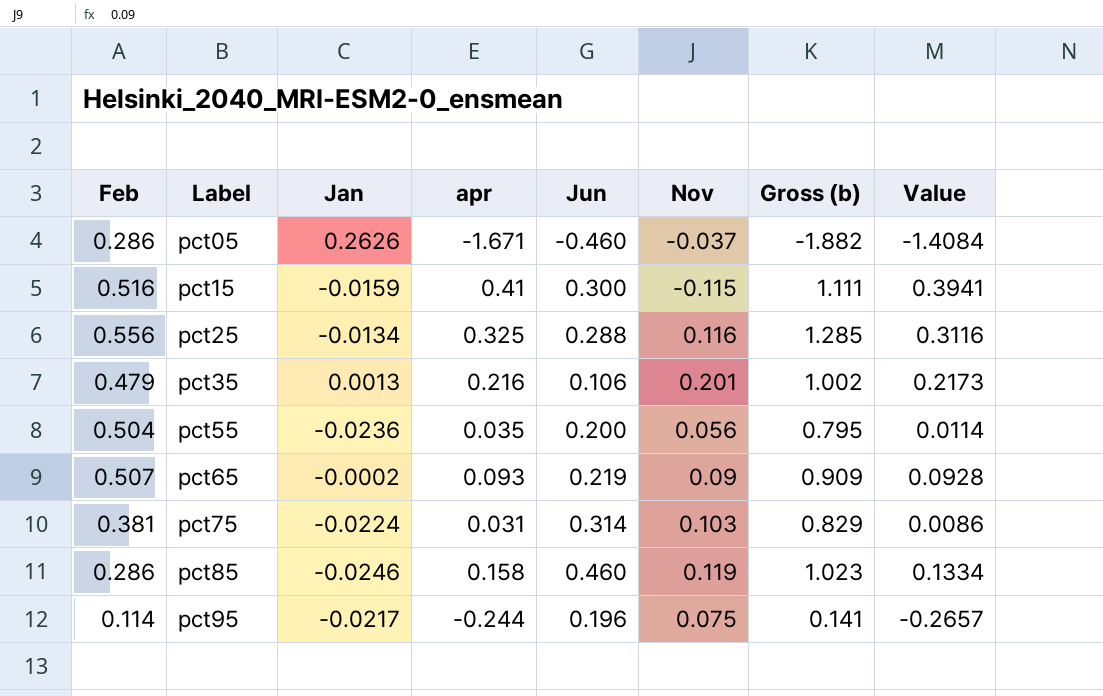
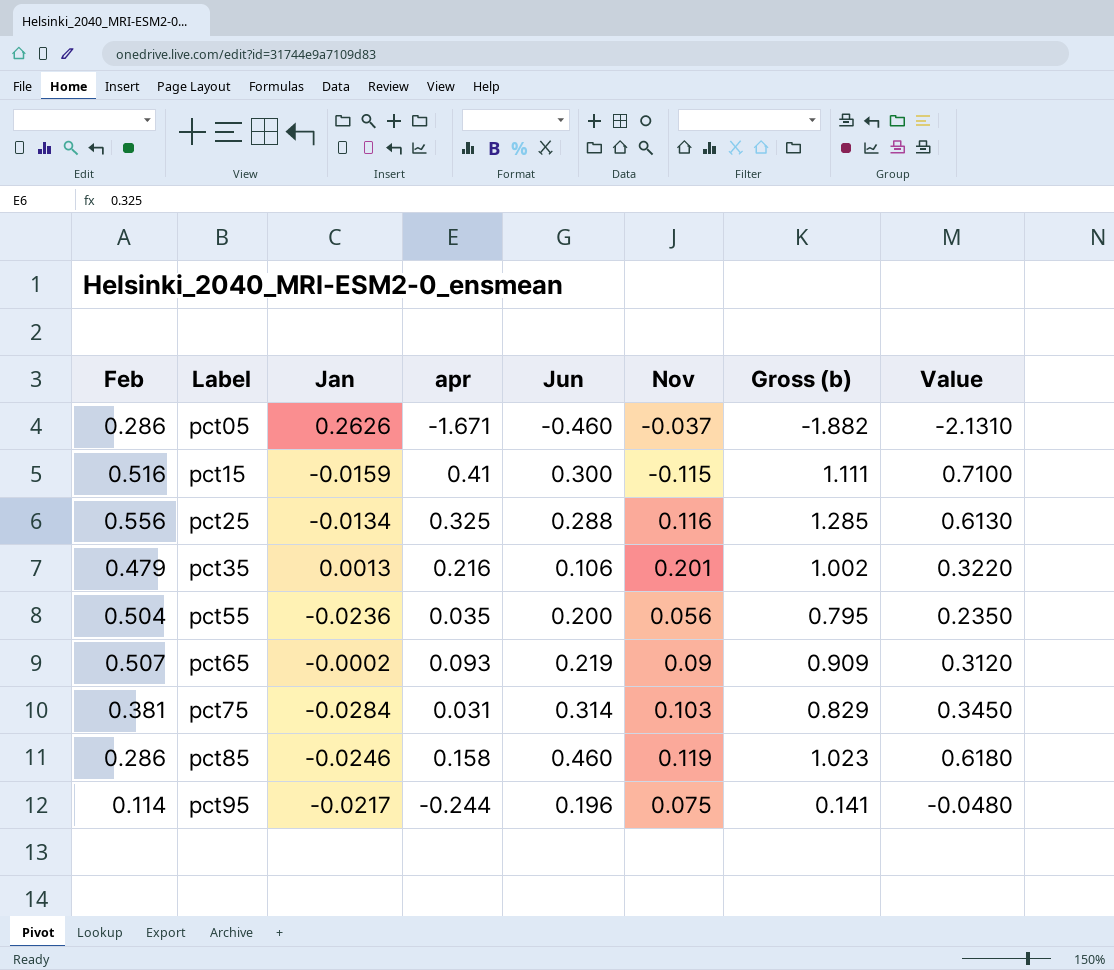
column Value | formula: [Jan] + [apr] -> [apr] + [Jun]
pct75 | Jan: -0.0224 -> -0.0284

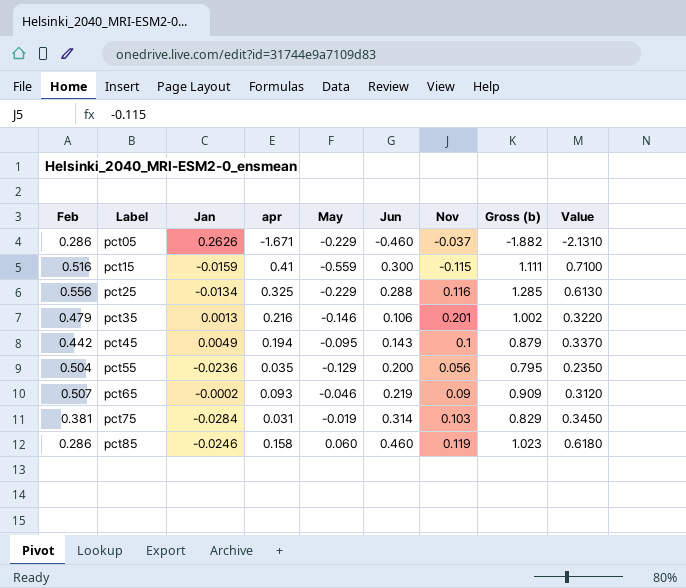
column May | position: none -> 5
row pct95: 0.114 | -0.0217 | -0.244 | 0.196 | 0.075 | 0.141 | -0.0480 -> none
row pct45: none -> 0.442 | 0.0049 | 0.194 | -0.095 | 0.143 | 0.1 | 0.879 | 0.3370

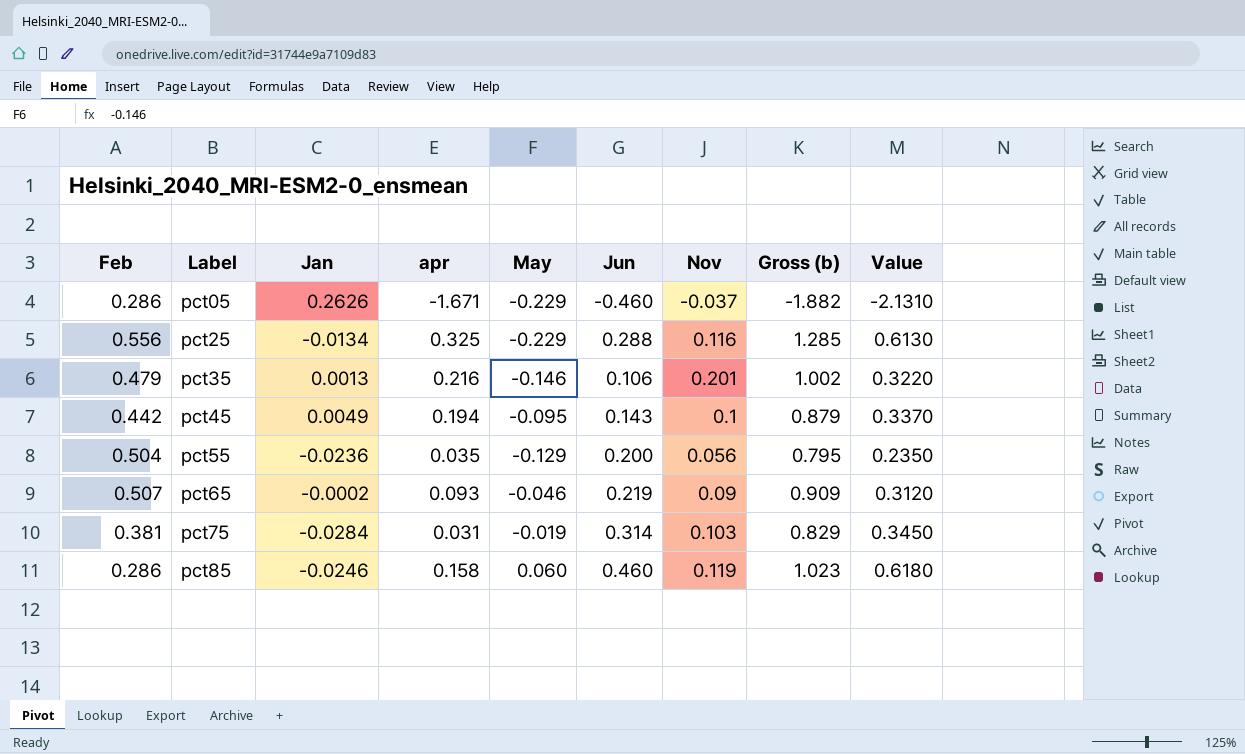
row pct15: 0.516 | -0.0159 | 0.41 | -0.559 | 0.300 | -0.115 | 1.111 | 0.7100 -> none

